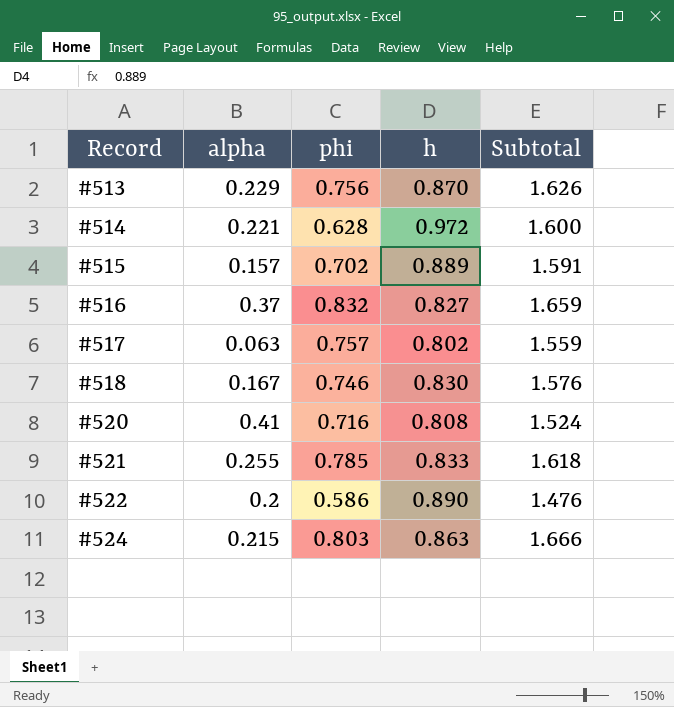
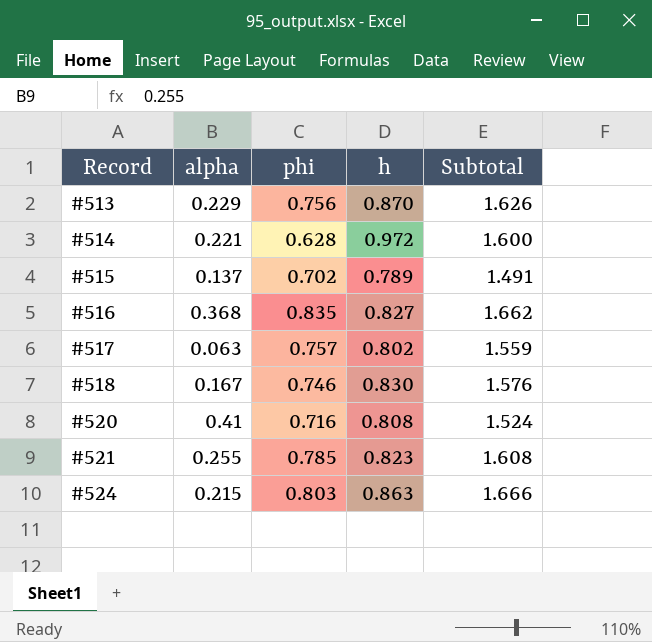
row #522: 0.2 | 0.586 | 0.890 | 1.476 -> none
#515 | alpha: 0.157 -> 0.137
#515 | h: 0.889 -> 0.789
#515 | Subtotal: 1.591 -> 1.491
#516 | alpha: 0.37 -> 0.368
#516 | phi: 0.832 -> 0.835
#516 | Subtotal: 1.659 -> 1.662
#521 | h: 0.833 -> 0.823
#521 | Subtotal: 1.618 -> 1.608

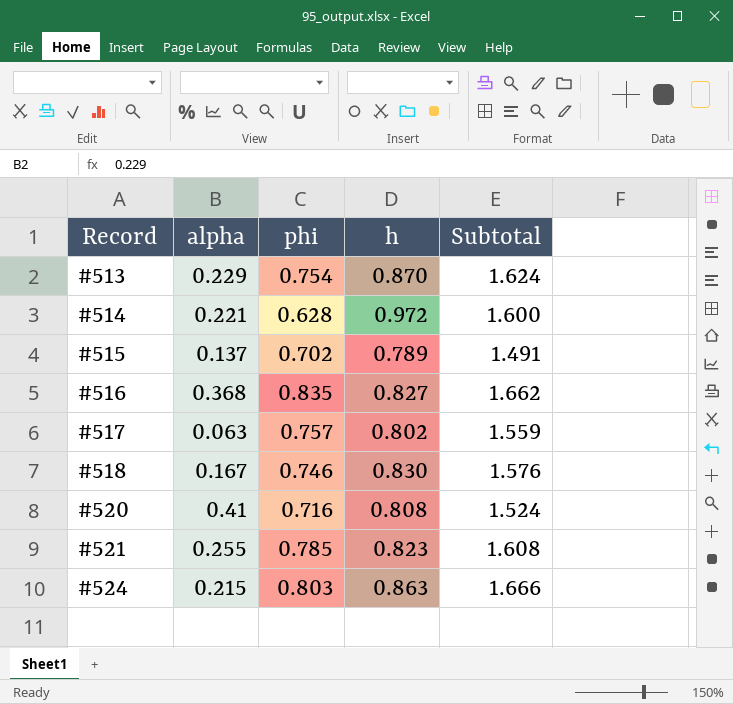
#513 | phi: 0.756 -> 0.754
#513 | Subtotal: 1.626 -> 1.624

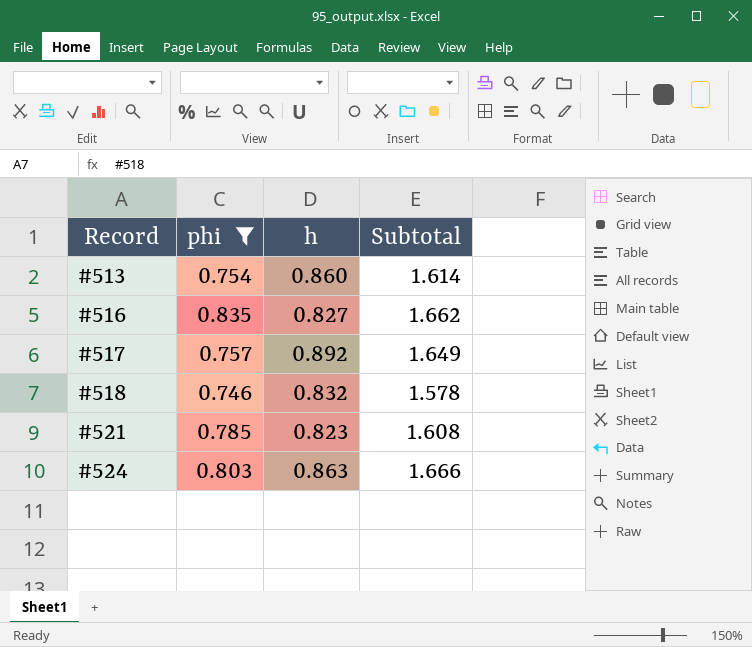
filter: none -> phi >= 0.746
column alpha | position: 2 -> none
#513 | h: 0.870 -> 0.860
#513 | Subtotal: 1.624 -> 1.614
#517 | h: 0.802 -> 0.892
#517 | Subtotal: 1.559 -> 1.649
#518 | h: 0.830 -> 0.832
#518 | Subtotal: 1.576 -> 1.578

